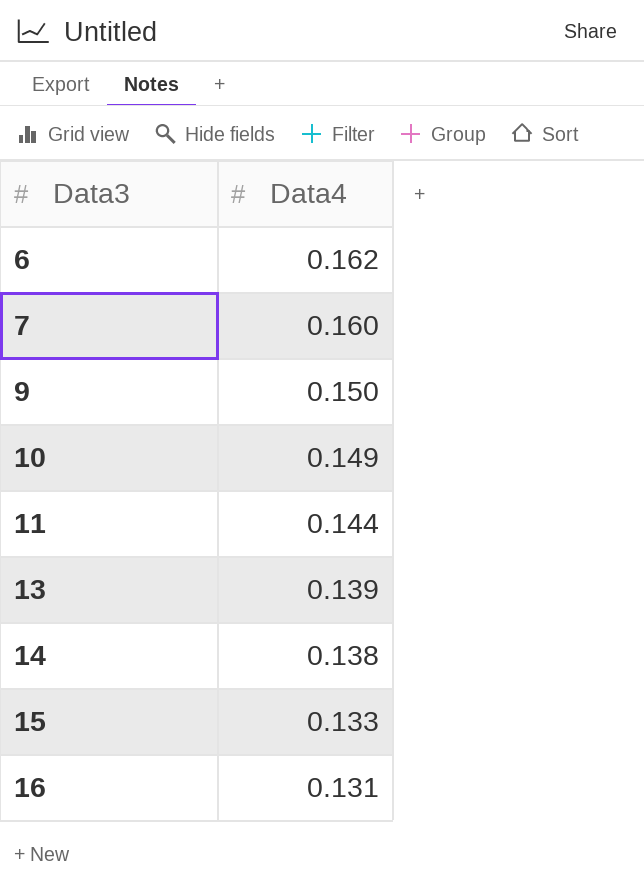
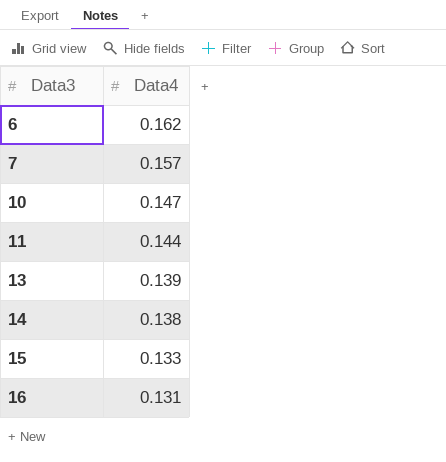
row 9: 0.150 -> none
7 | Data4: 0.160 -> 0.157
10 | Data4: 0.149 -> 0.147

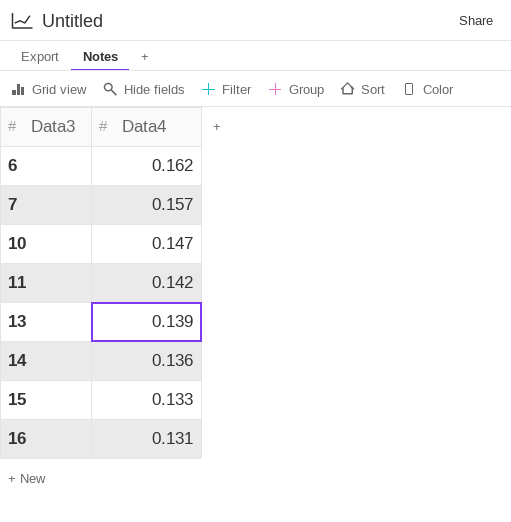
11 | Data4: 0.144 -> 0.142
14 | Data4: 0.138 -> 0.136

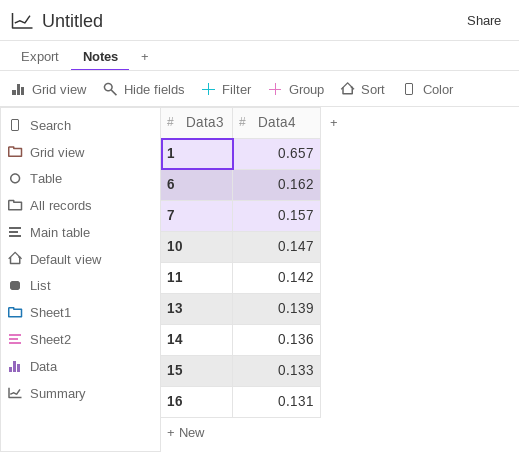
row 1: none -> 0.657

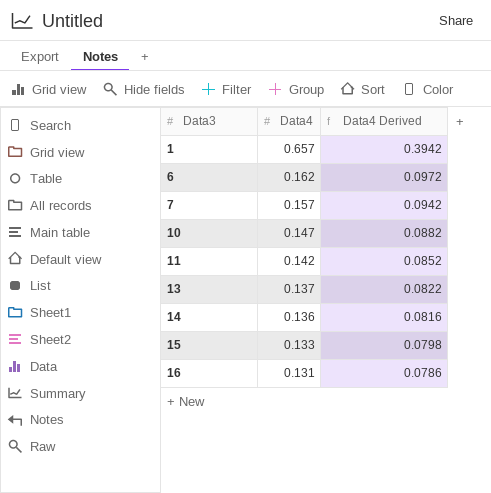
column Data4 Derived | formula: none -> [Data4] * 0.6
13 | Data4: 0.139 -> 0.137

